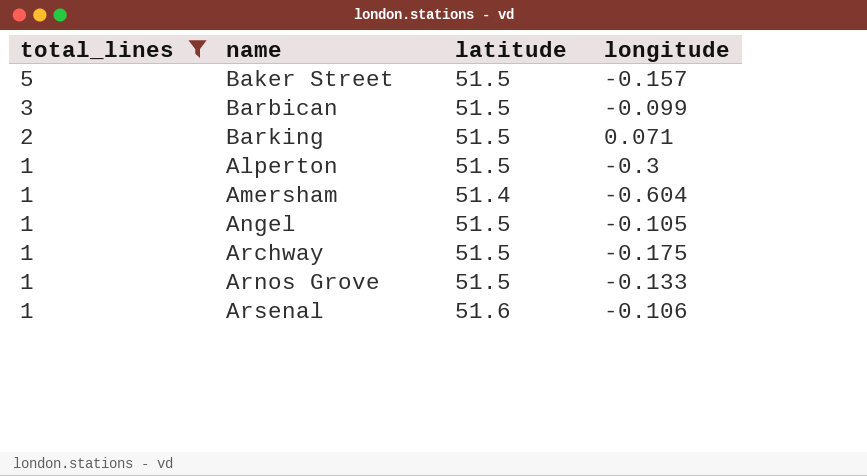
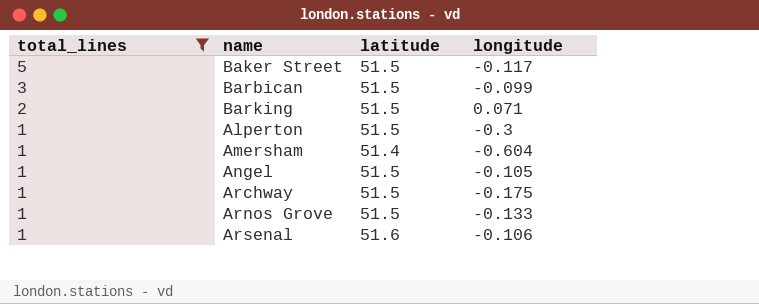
Baker Street | longitude: -0.157 -> -0.117

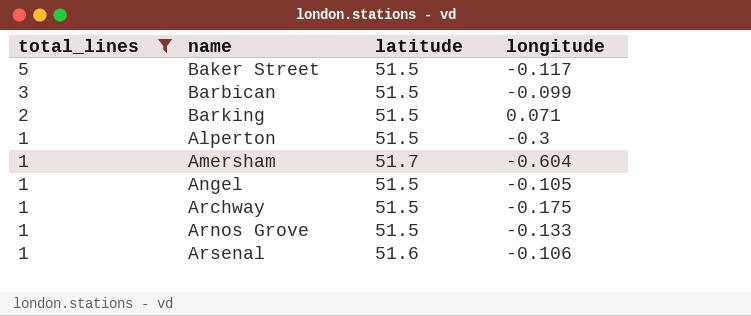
Amersham | latitude: 51.4 -> 51.7

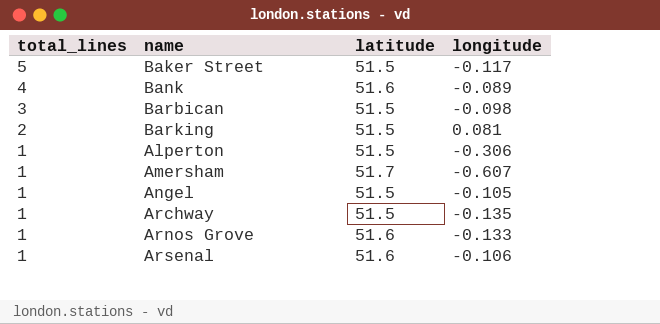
filter: total_lines != 4 -> none
Barbican | longitude: -0.099 -> -0.098
Barking | longitude: 0.071 -> 0.081
Alperton | longitude: -0.3 -> -0.306
Amersham | longitude: -0.604 -> -0.607
Archway | longitude: -0.175 -> -0.135
Arnos Grove | latitude: 51.5 -> 51.6

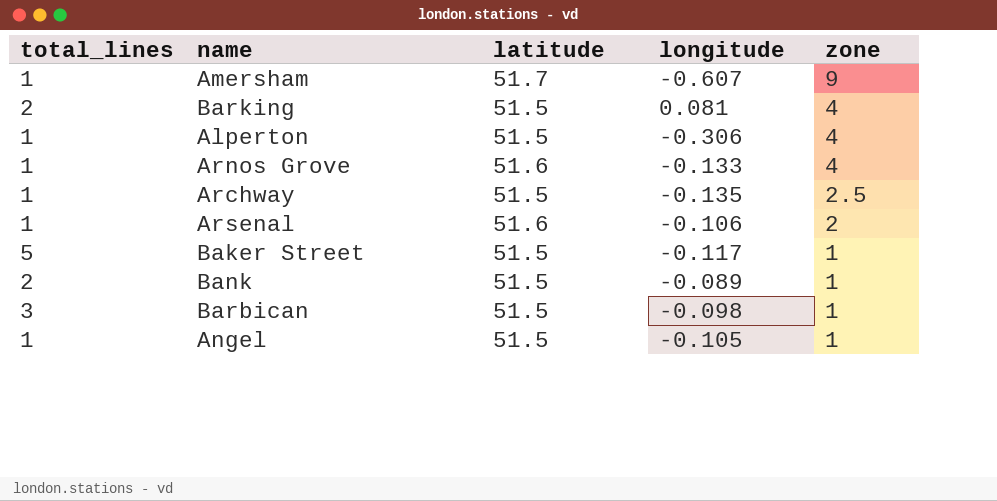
row order: total_lines descending -> zone descending
column zone | position: none -> 5
Bank | total_lines: 4 -> 2
Bank | latitude: 51.6 -> 51.5

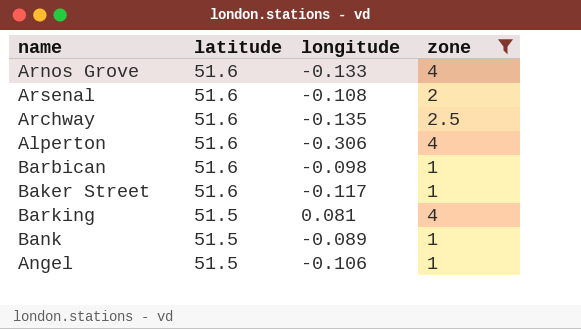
filter: none -> zone != 9
row order: zone descending -> latitude descending
column total_lines | position: 1 -> none
Arsenal | longitude: -0.106 -> -0.108
Archway | latitude: 51.5 -> 51.6
Alperton | latitude: 51.5 -> 51.6
Barbican | latitude: 51.5 -> 51.6
Baker Street | latitude: 51.5 -> 51.6
Angel | longitude: -0.105 -> -0.106

